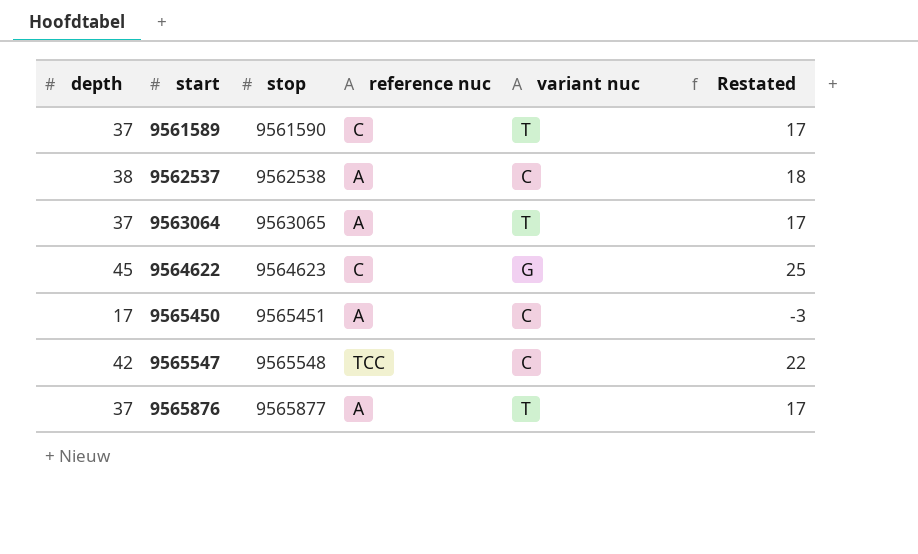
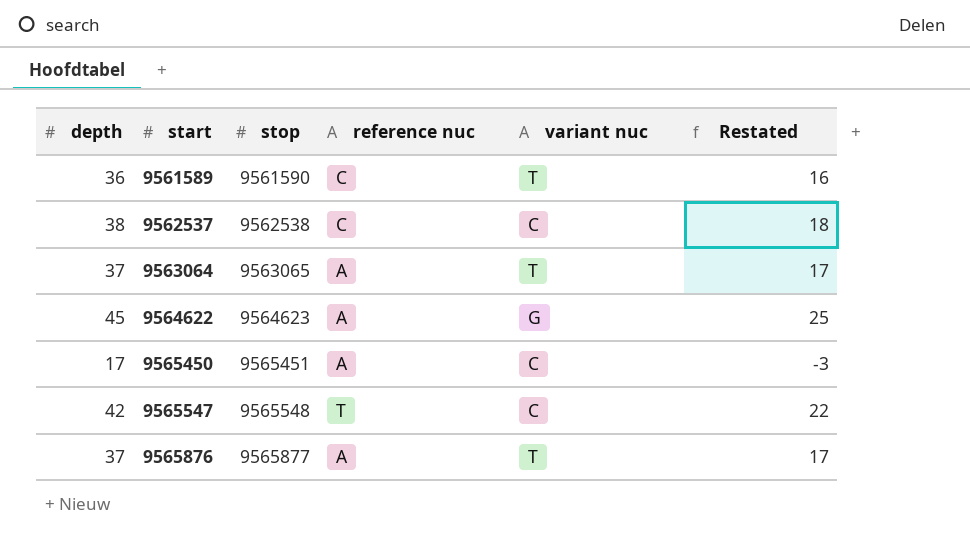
9561589 | depth: 37 -> 36
9561589 | Restated: 17 -> 16
9562537 | reference nuc: A -> C
9564622 | reference nuc: C -> A
9565547 | reference nuc: TCC -> T

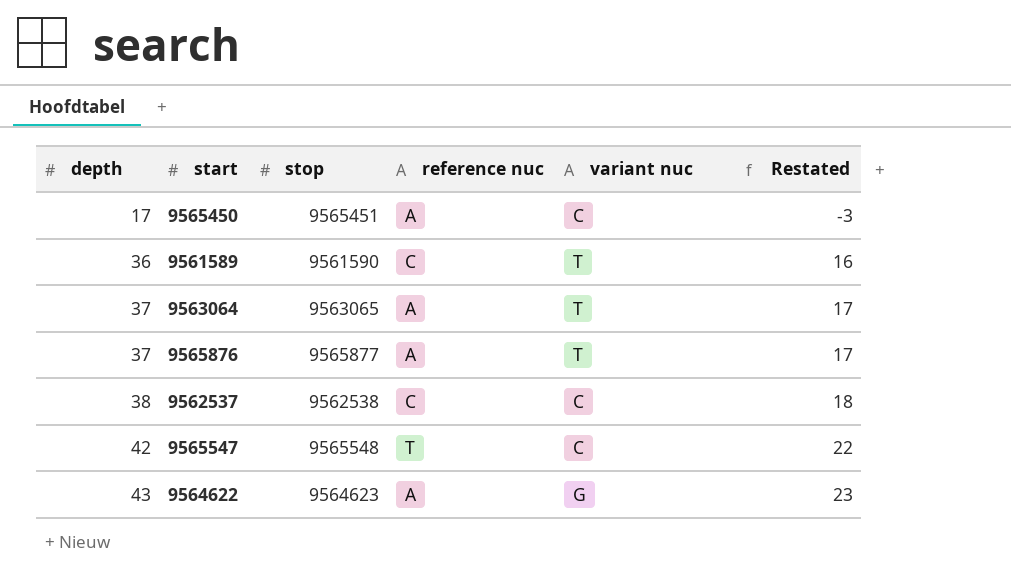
row order: start ascending -> depth ascending
9564622 | depth: 45 -> 43
9564622 | Restated: 25 -> 23

